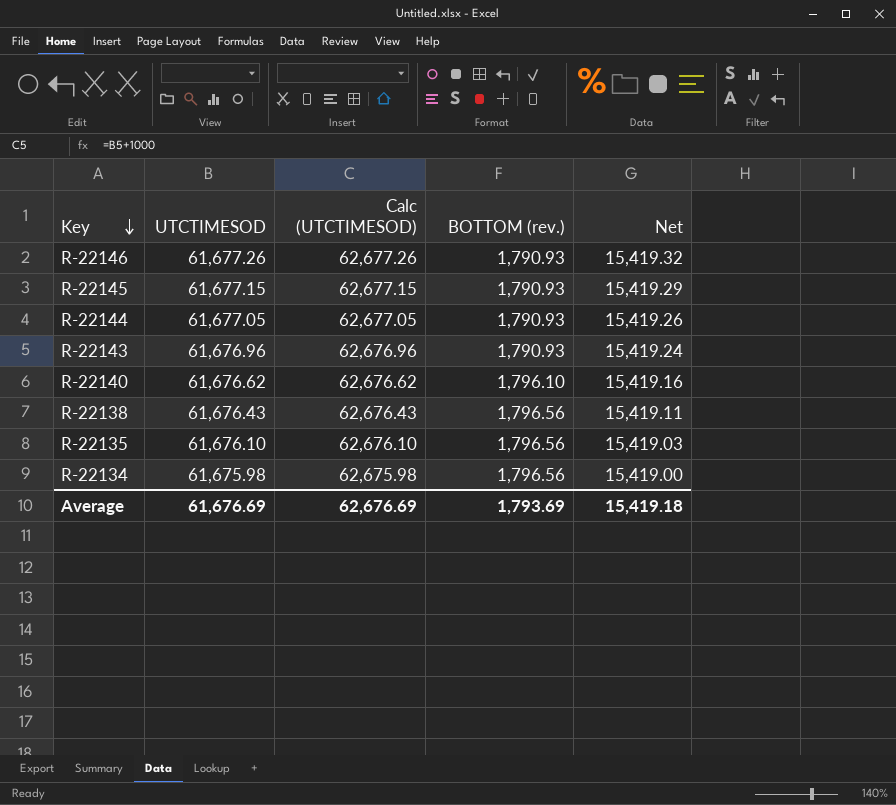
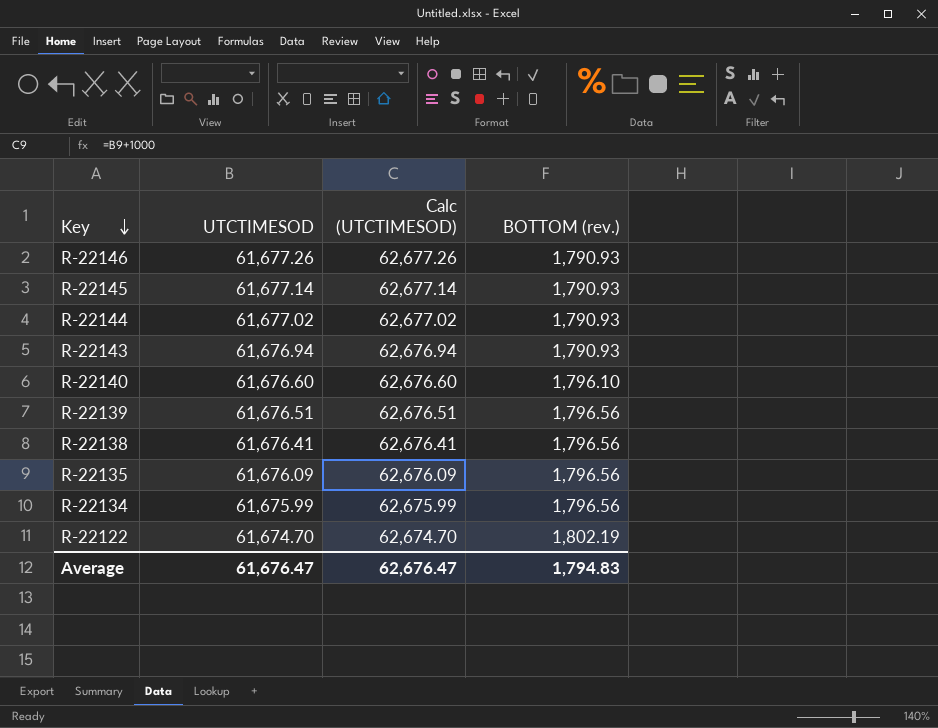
column Net | formula: [UTCTIMESOD] * 0.25 -> none
R-22145 | UTCTIMESOD: 61,677.15 -> 61,677.14
R-22145 | Calc (UTCTIMESOD): 62,677.15 -> 62,677.14
R-22144 | UTCTIMESOD: 61,677.05 -> 61,677.02
R-22144 | Calc (UTCTIMESOD): 62,677.05 -> 62,677.02
R-22143 | UTCTIMESOD: 61,676.96 -> 61,676.94
R-22143 | Calc (UTCTIMESOD): 62,676.96 -> 62,676.94
R-22140 | UTCTIMESOD: 61,676.62 -> 61,676.60
R-22140 | Calc (UTCTIMESOD): 62,676.62 -> 62,676.60
row R-22139: none -> 61,676.51 | 62,676.51 | 1,796.56
R-22138 | UTCTIMESOD: 61,676.43 -> 61,676.41
R-22138 | Calc (UTCTIMESOD): 62,676.43 -> 62,676.41
R-22135 | UTCTIMESOD: 61,676.10 -> 61,676.09
R-22135 | Calc (UTCTIMESOD): 62,676.10 -> 62,676.09
R-22134 | UTCTIMESOD: 61,675.98 -> 61,675.99
R-22134 | Calc (UTCTIMESOD): 62,675.98 -> 62,675.99
row R-22122: none -> 61,674.70 | 62,674.70 | 1,802.19
Average | UTCTIMESOD: 61,676.69 -> 61,676.47
Average | Calc (UTCTIMESOD): 62,676.69 -> 62,676.47
Average | BOTTOM (rev.): 1,793.69 -> 1,794.83

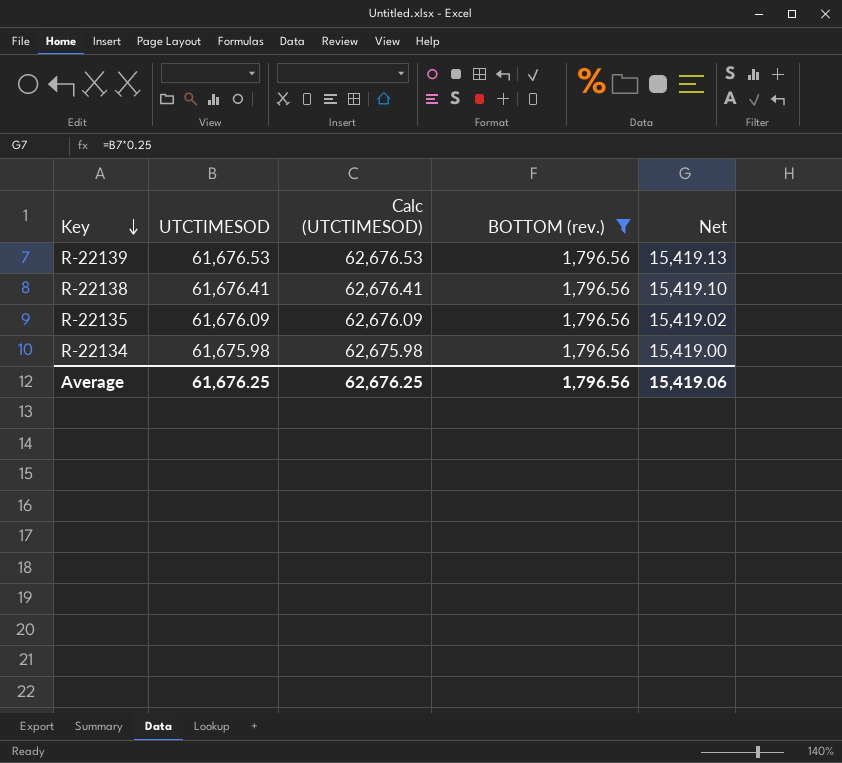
filter: none -> BOTTOM (rev.) = 1,796.56
column Net | formula: none -> [UTCTIMESOD] * 0.25
R-22139 | UTCTIMESOD: 61,676.51 -> 61,676.53
R-22139 | Calc (UTCTIMESOD): 62,676.51 -> 62,676.53
R-22134 | UTCTIMESOD: 61,675.99 -> 61,675.98
R-22134 | Calc (UTCTIMESOD): 62,675.99 -> 62,675.98
Average | UTCTIMESOD: 61,676.47 -> 61,676.25
Average | Calc (UTCTIMESOD): 62,676.47 -> 62,676.25
Average | BOTTOM (rev.): 1,794.83 -> 1,796.56

